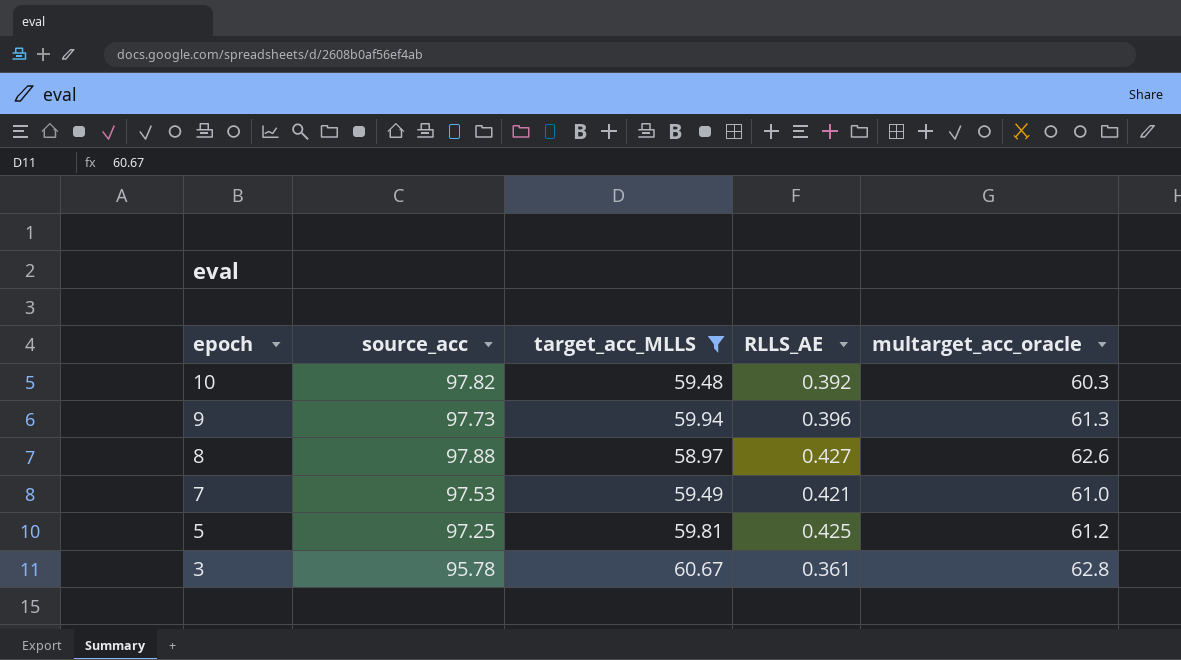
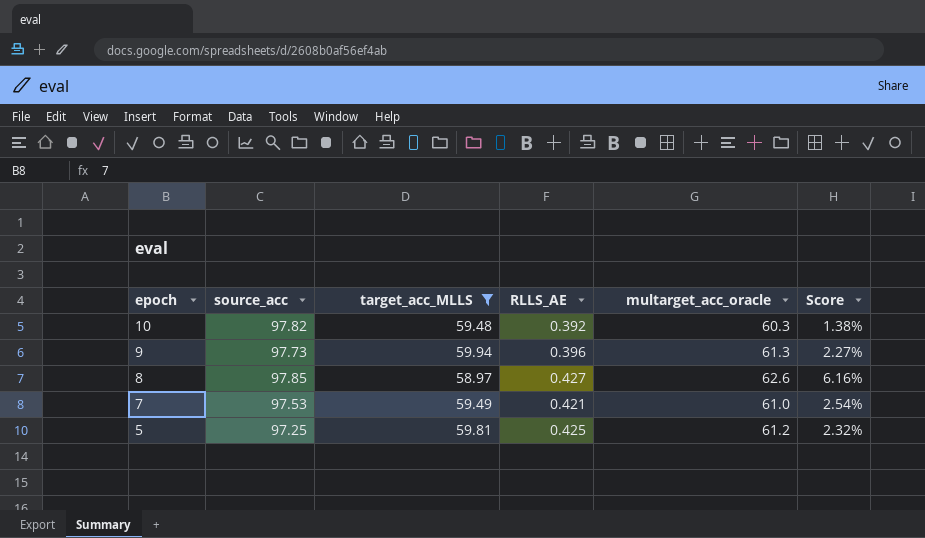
column Score | formula: none -> ([multarget_acc_oracle] - [target_acc_MLLS]) / [target_acc_MLLS]
row 3: 95.78 | 60.67 | 0.361 | 62.8 -> none
8 | source_acc: 97.88 -> 97.85

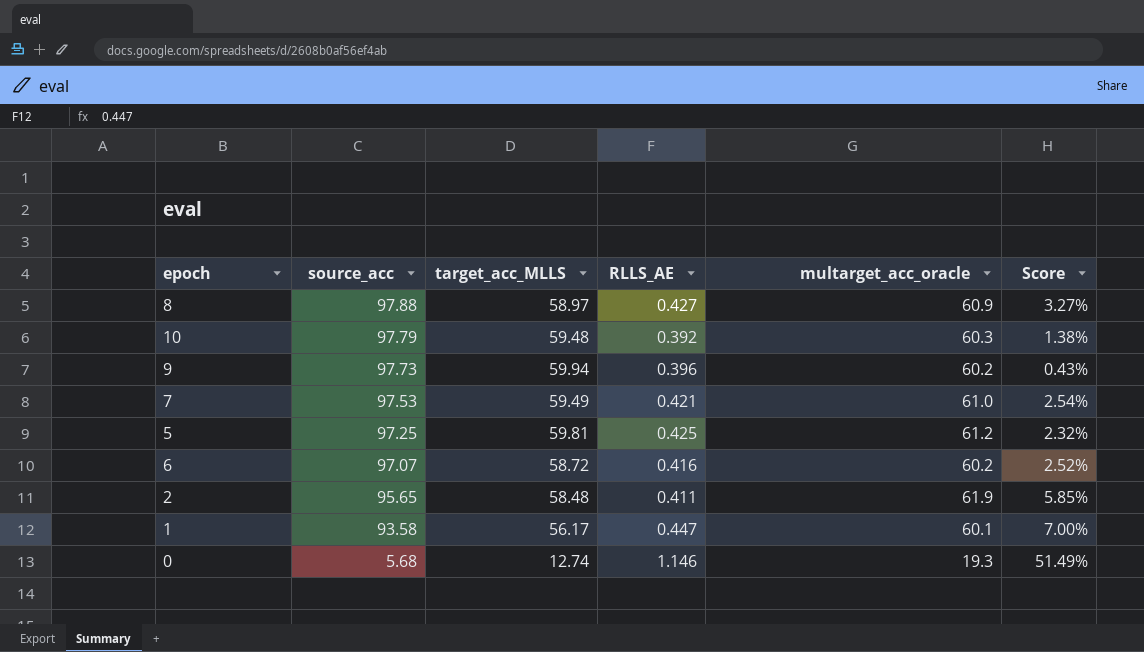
filter: target_acc_MLLS >= 58.97 -> none
row order: epoch descending -> source_acc descending
8 | source_acc: 97.85 -> 97.88
8 | multarget_acc_oracle: 62.6 -> 60.9
8 | Score: 6.16% -> 3.27%
10 | source_acc: 97.82 -> 97.79
9 | multarget_acc_oracle: 61.3 -> 60.2
9 | Score: 2.27% -> 0.43%

